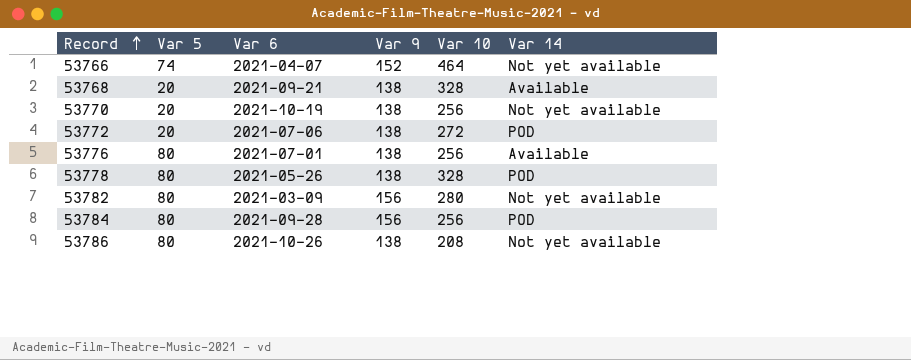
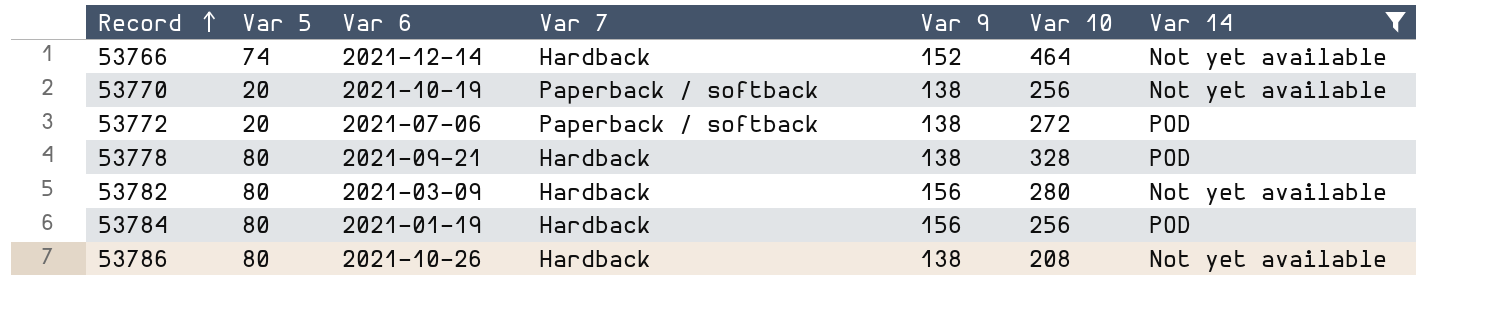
filter: none -> Var 14 != Available
column Var 7 | position: none -> 4
53766 | Var 6: 2021-04-07 -> 2021-12-14
53778 | Var 6: 2021-05-26 -> 2021-09-21
53784 | Var 6: 2021-09-28 -> 2021-01-19

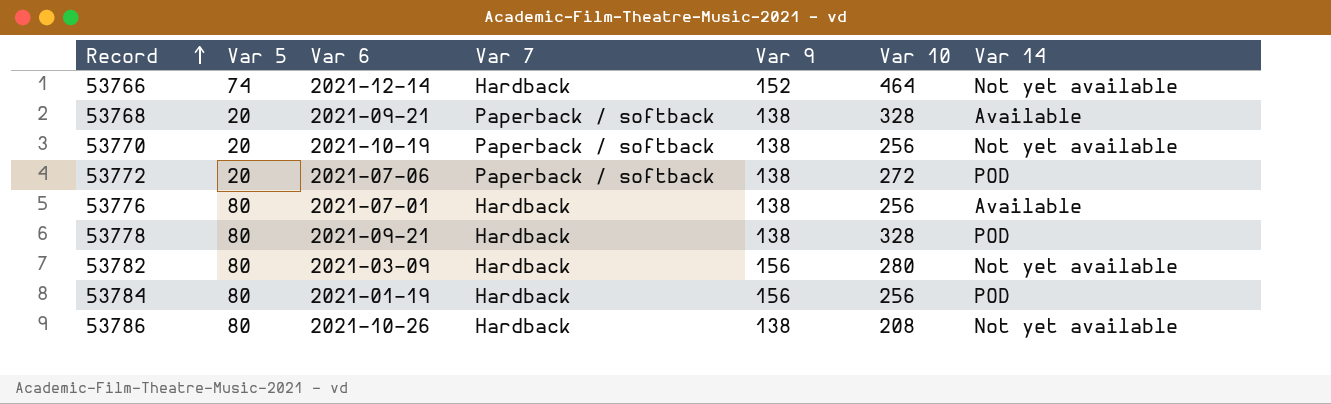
filter: Var 14 != Available -> none

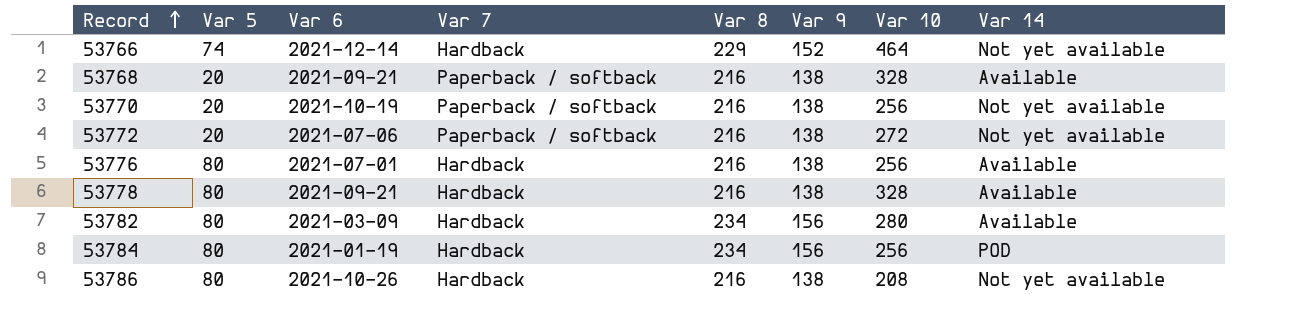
column Var 8 | position: none -> 5
53772 | Var 14: POD -> Not yet available
53778 | Var 14: POD -> Available
53782 | Var 14: Not yet available -> Available

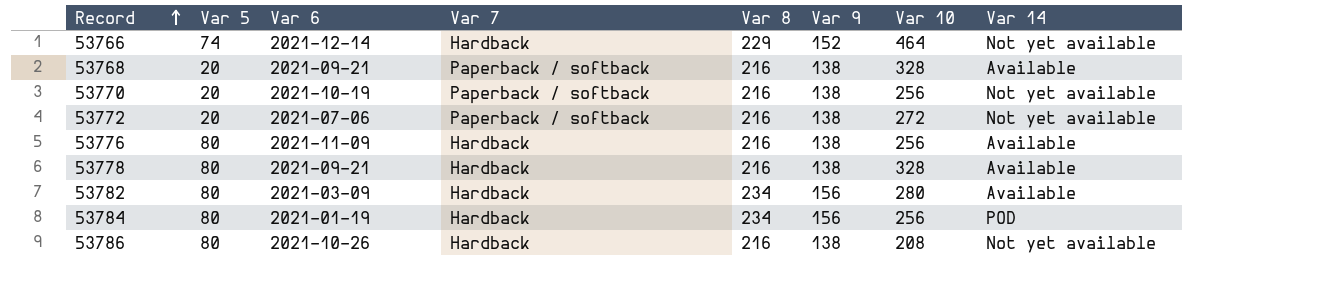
53776 | Var 6: 2021-07-01 -> 2021-11-09

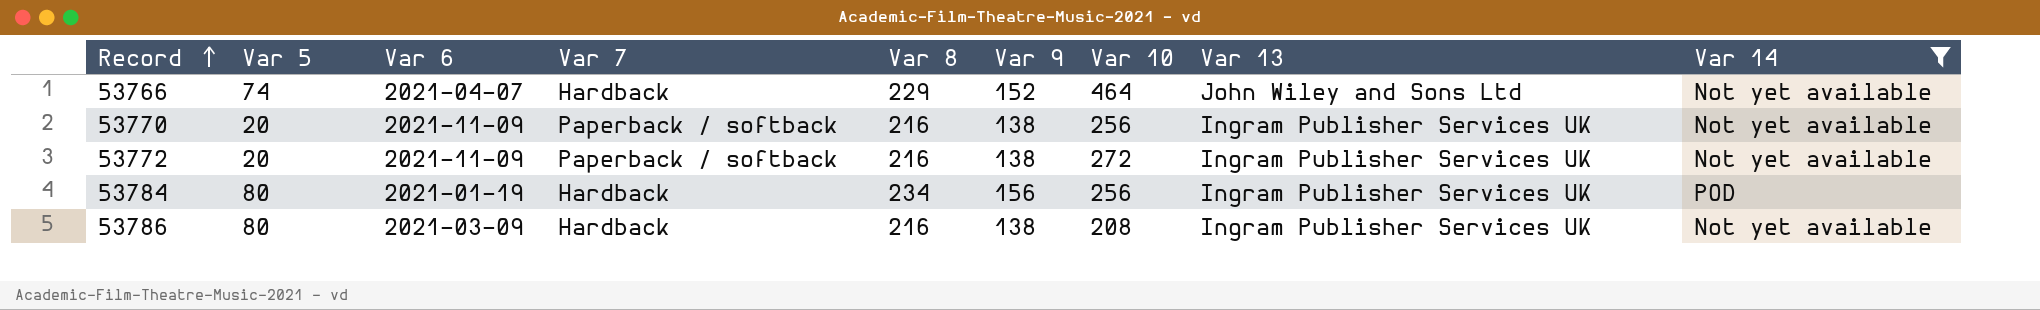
filter: none -> Var 14 != Available
column Var 13 | position: none -> 8
53766 | Var 6: 2021-12-14 -> 2021-04-07
53770 | Var 6: 2021-10-19 -> 2021-11-09
53772 | Var 6: 2021-07-06 -> 2021-11-09
53786 | Var 6: 2021-10-26 -> 2021-03-09

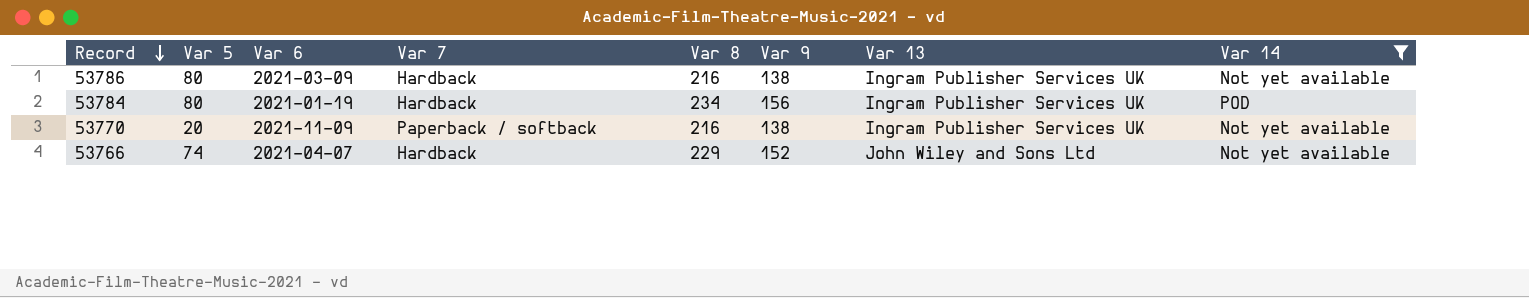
row order: Record ascending -> Record descending
column Var 10 | position: 7 -> none
row 53772: 20 | 2021-11-09 | Paperback / softback | 216 | 138 | 272 | Ingram Publisher Services UK | Not yet available -> none

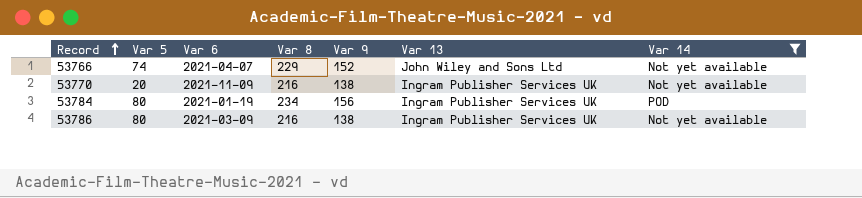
row order: Record descending -> Record ascending
column Var 7 | position: 4 -> none

